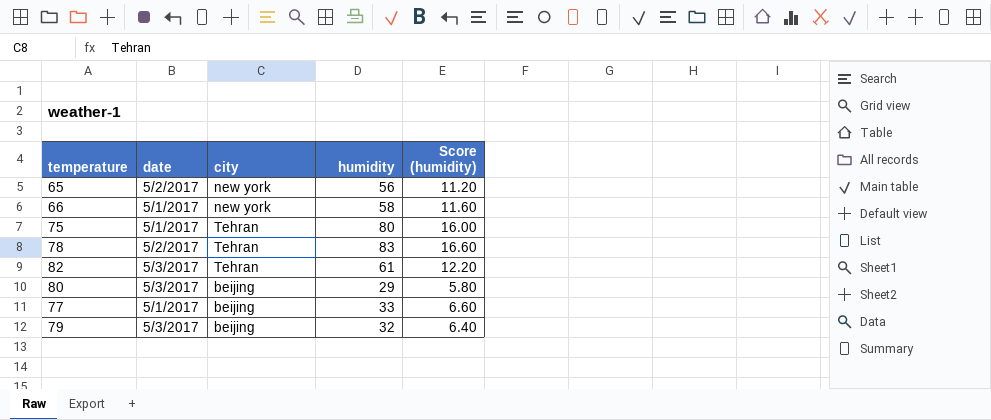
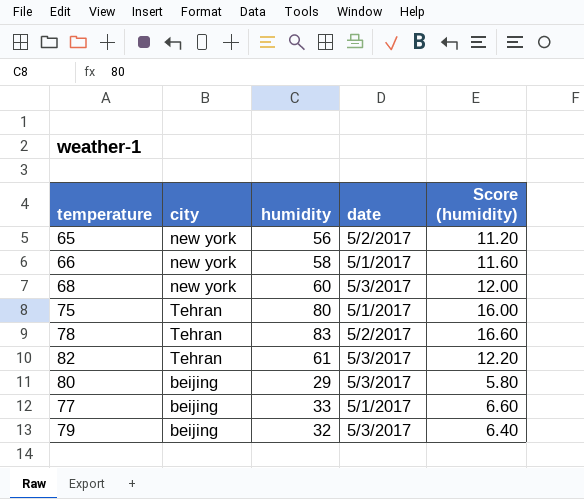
column date | position: 2 -> 4
row 68: none -> new york | 60 | 5/3/2017 | 12.00

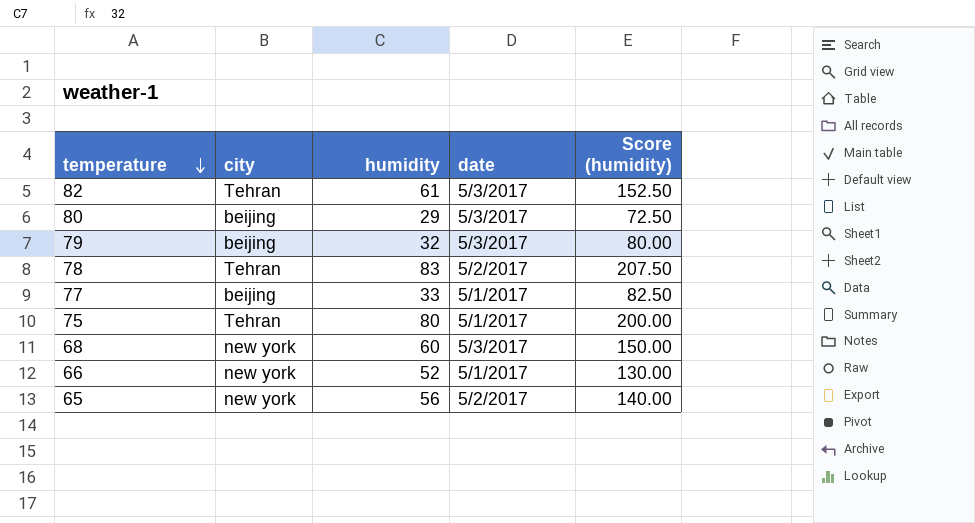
row order: none -> temperature descending
column Score (humidity) | formula: [humidity] * 0.2 -> [humidity] * 2.5
66 | humidity: 58 -> 52

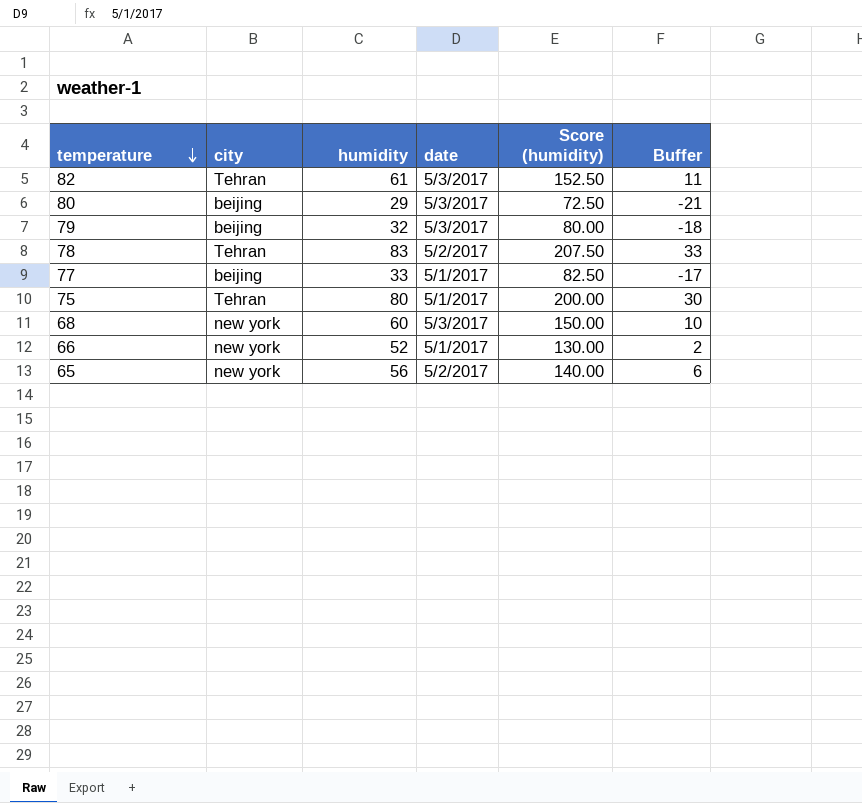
column Buffer | formula: none -> [humidity] - 50

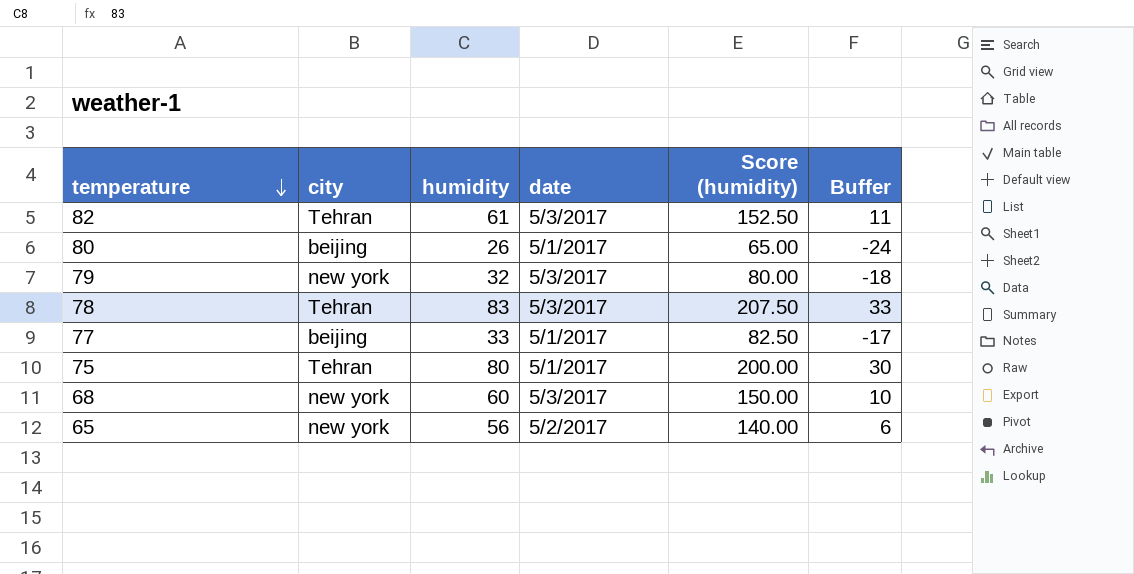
row 66: new york | 52 | 5/1/2017 | 130.00 | 2 -> none
80 | humidity: 29 -> 26
80 | date: 5/3/2017 -> 5/1/2017
80 | Score (humidity): 72.50 -> 65.00
80 | Buffer: -21 -> -24
79 | city: beijing -> new york
78 | date: 5/2/2017 -> 5/3/2017

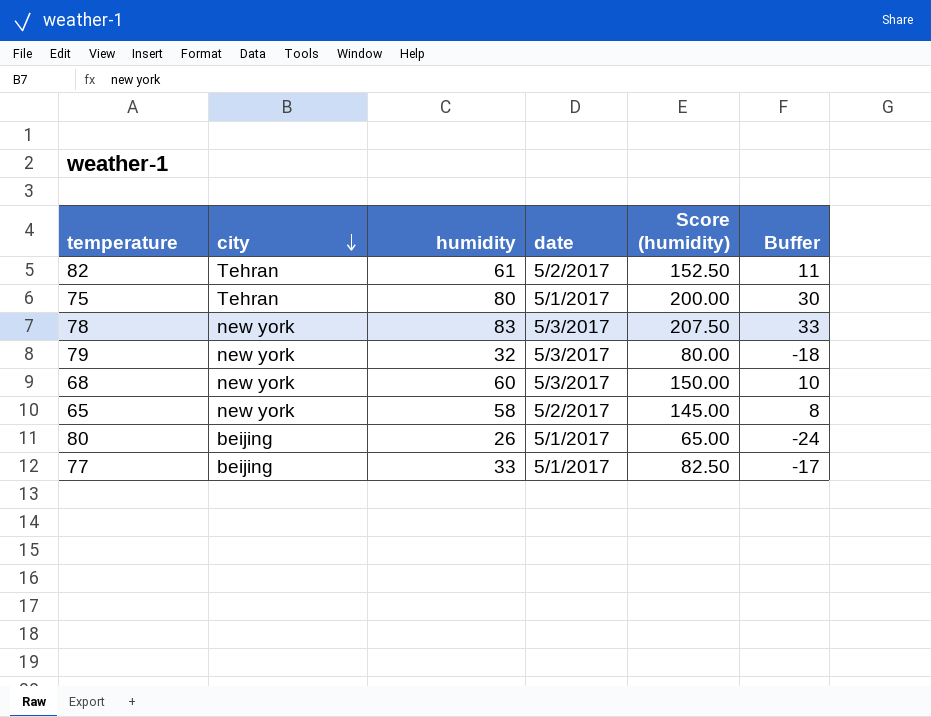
row order: temperature descending -> city descending
82 | date: 5/3/2017 -> 5/2/2017
78 | city: Tehran -> new york
65 | humidity: 56 -> 58
65 | Score (humidity): 140.00 -> 145.00
65 | Buffer: 6 -> 8

